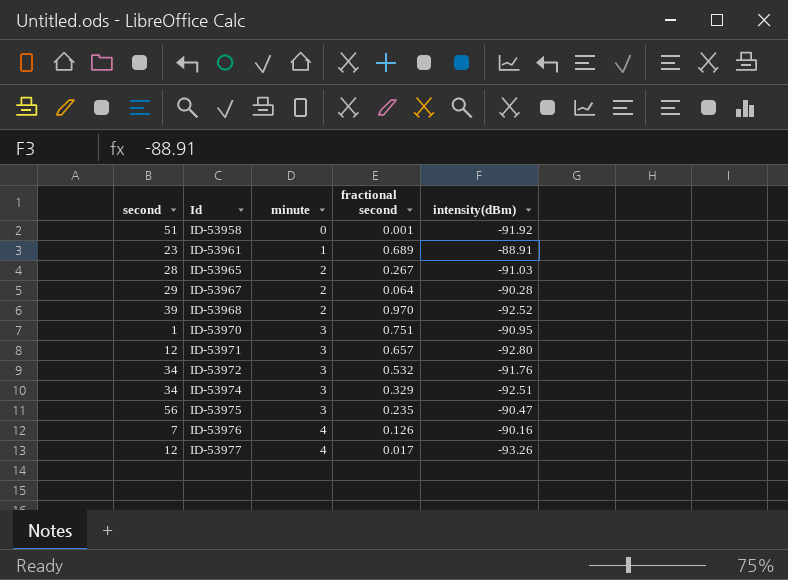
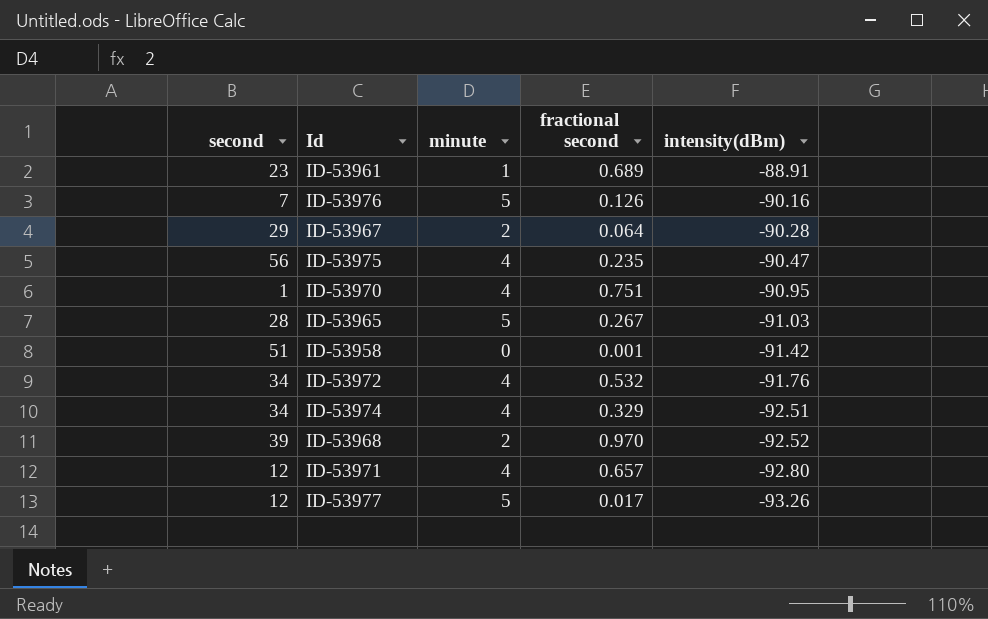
row order: Id ascending -> intensity(dBm) descending
ID-53976 | minute: 4 -> 5
ID-53975 | minute: 3 -> 4
ID-53970 | minute: 3 -> 4
ID-53965 | minute: 2 -> 5
ID-53958 | intensity(dBm): -91.92 -> -91.42
ID-53972 | minute: 3 -> 4
ID-53974 | minute: 3 -> 4
ID-53971 | minute: 3 -> 4
ID-53977 | minute: 4 -> 5

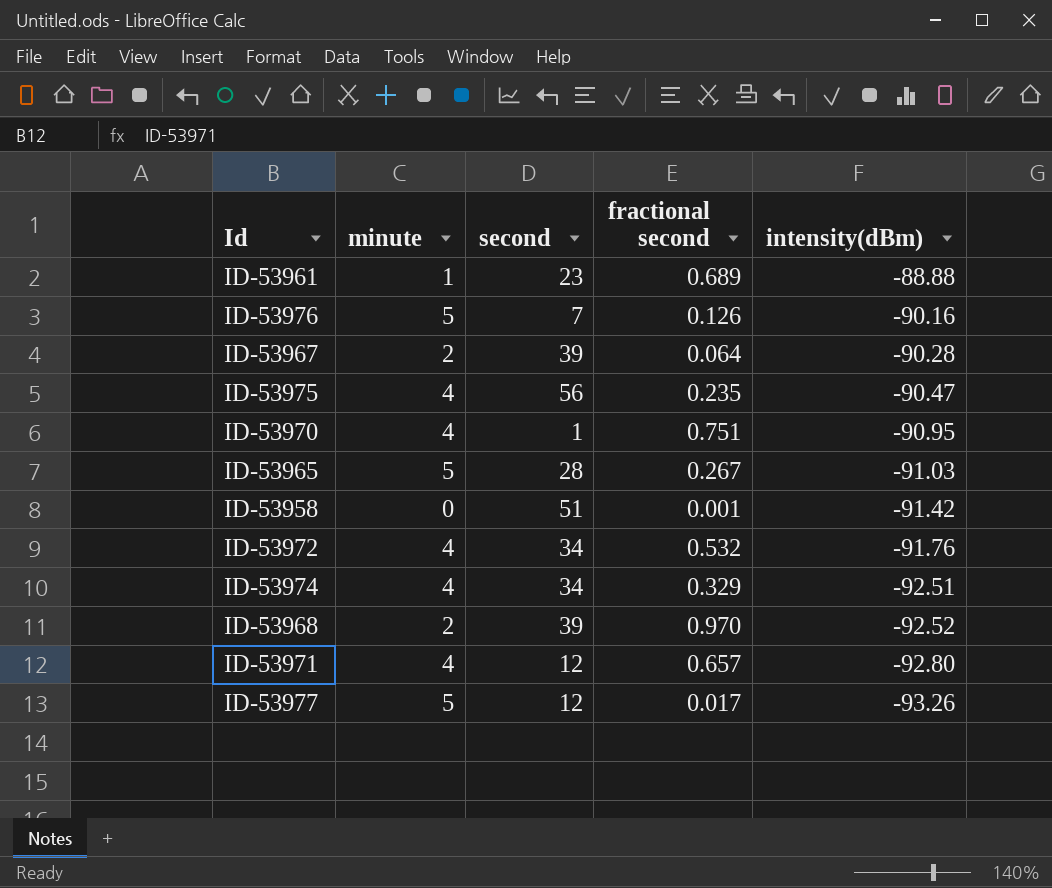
column second | position: 1 -> 3
ID-53961 | intensity(dBm): -88.91 -> -88.88
ID-53967 | second: 29 -> 39

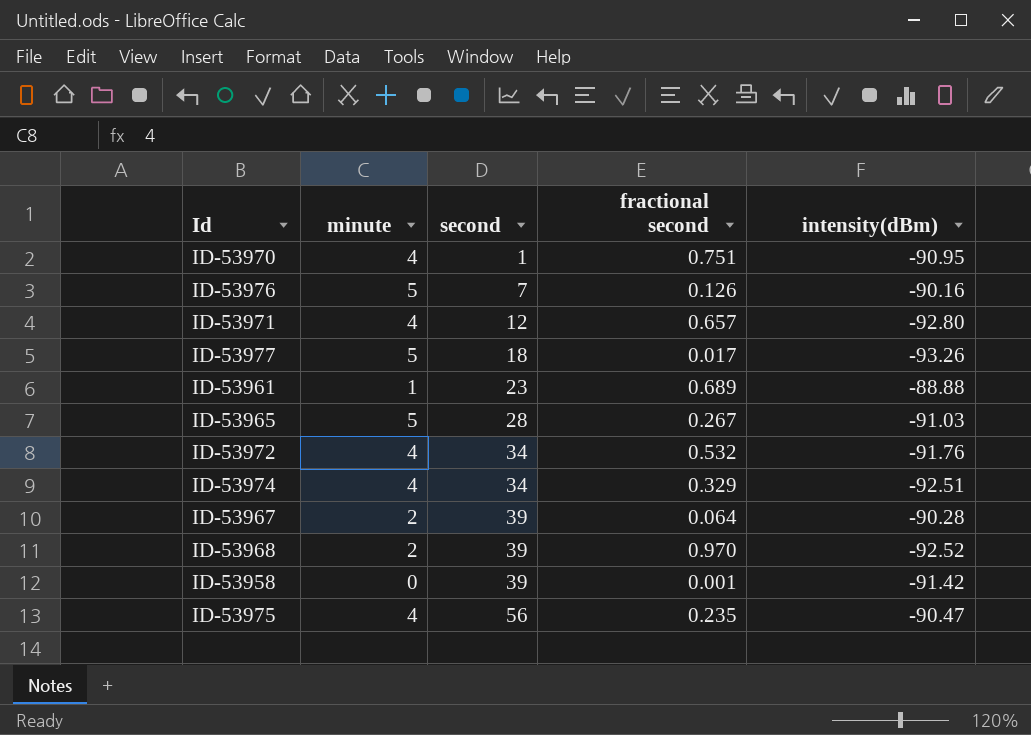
row order: intensity(dBm) descending -> second ascending
ID-53977 | second: 12 -> 18
ID-53958 | second: 51 -> 39

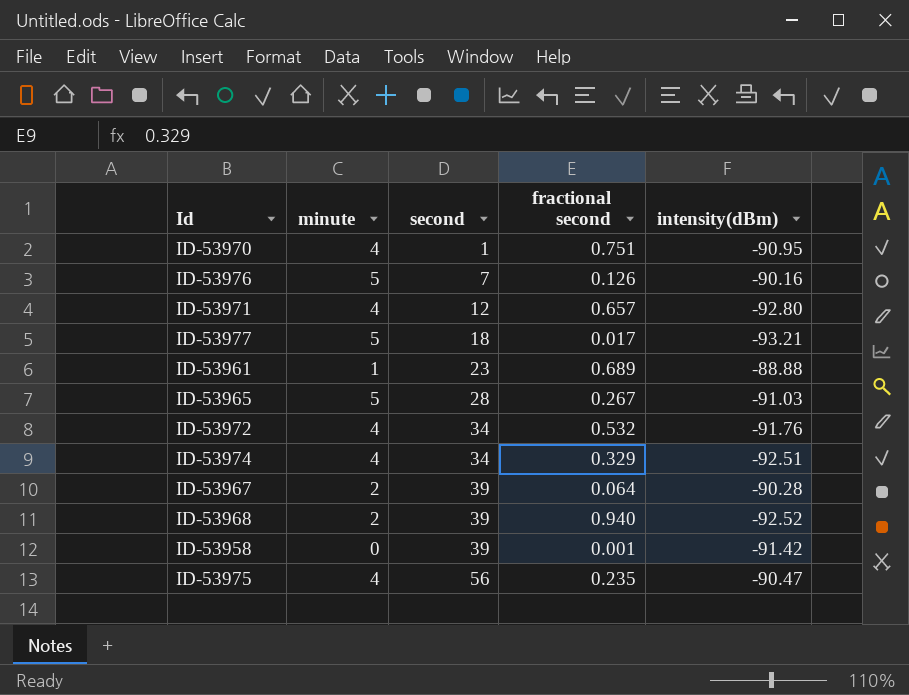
ID-53977 | intensity(dBm): -93.26 -> -93.21
ID-53968 | fractional second: 0.970 -> 0.940

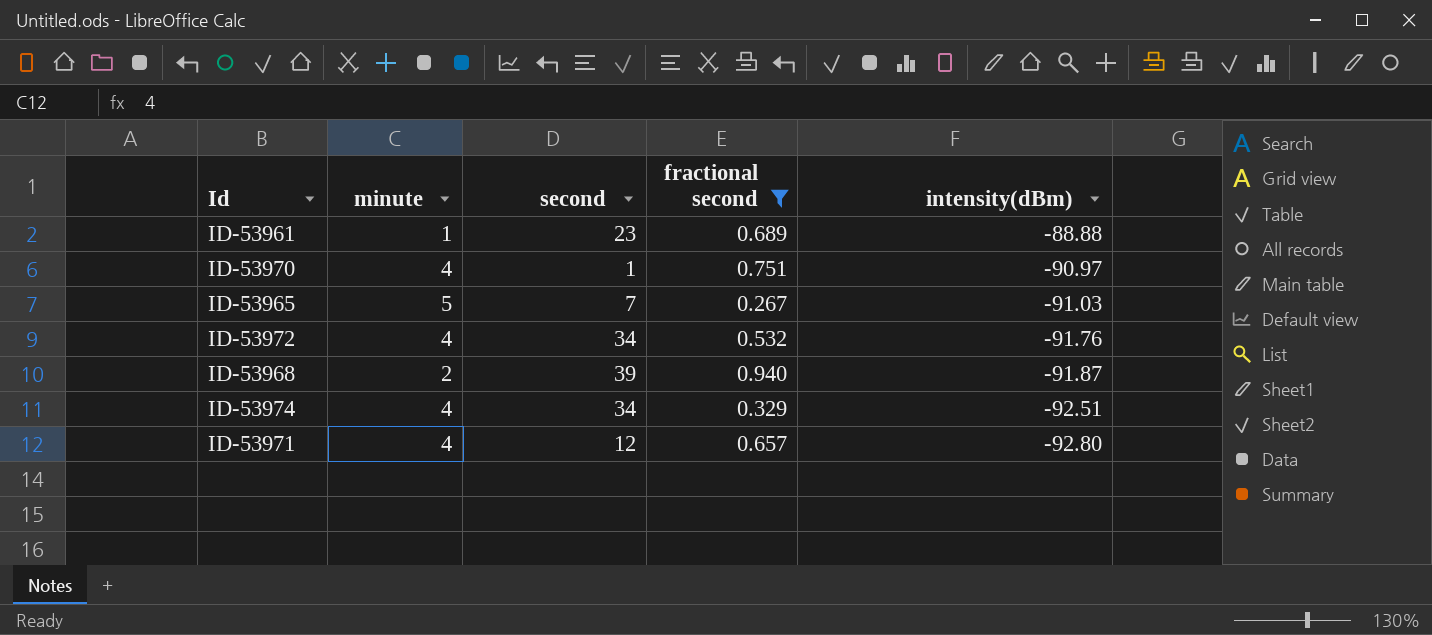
filter: none -> fractional second >= 0.267
row order: second ascending -> intensity(dBm) descending
ID-53970 | intensity(dBm): -90.95 -> -90.97
ID-53965 | second: 28 -> 7
ID-53968 | intensity(dBm): -92.52 -> -91.87

